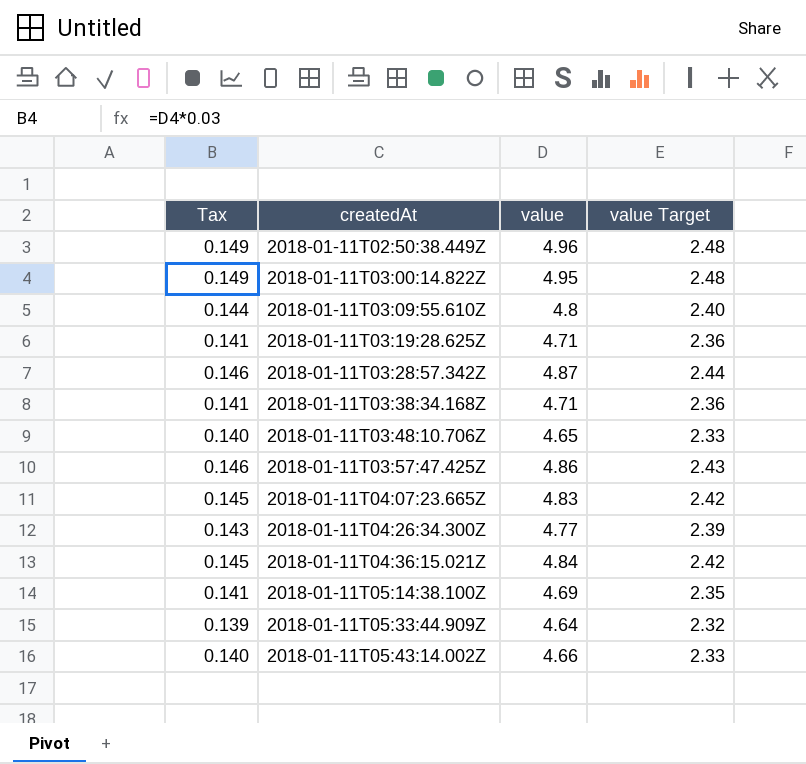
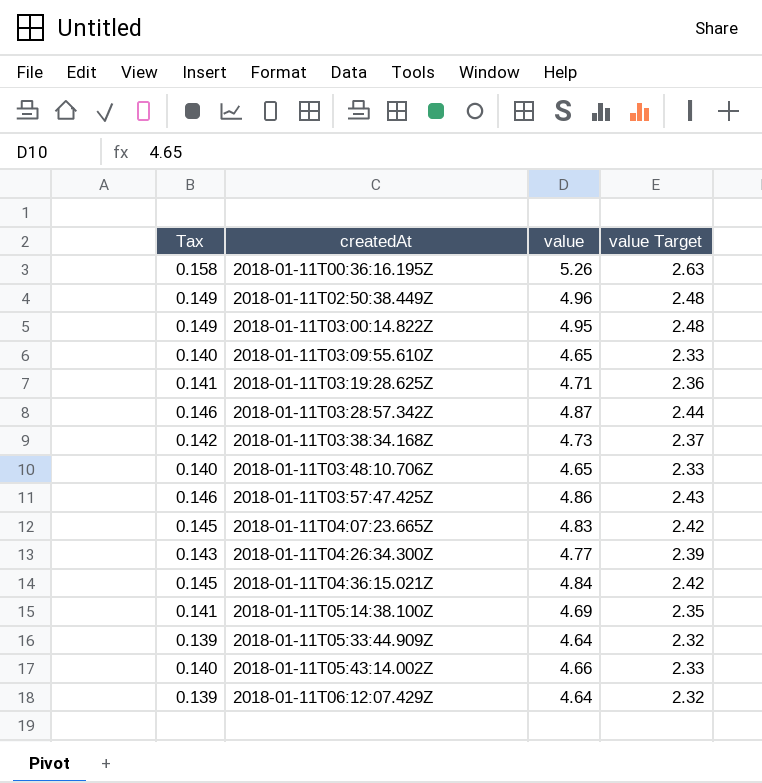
row 2018-01-11T00:36:16.195Z: none -> 0.158 | 5.26 | 2.63
2018-01-11T03:09:55.610Z | Tax: 0.144 -> 0.140
2018-01-11T03:09:55.610Z | value: 4.8 -> 4.65
2018-01-11T03:09:55.610Z | value Target: 2.40 -> 2.33
2018-01-11T03:38:34.168Z | Tax: 0.141 -> 0.142
2018-01-11T03:38:34.168Z | value: 4.71 -> 4.73
2018-01-11T03:38:34.168Z | value Target: 2.36 -> 2.37
row 2018-01-11T06:12:07.429Z: none -> 0.139 | 4.64 | 2.32

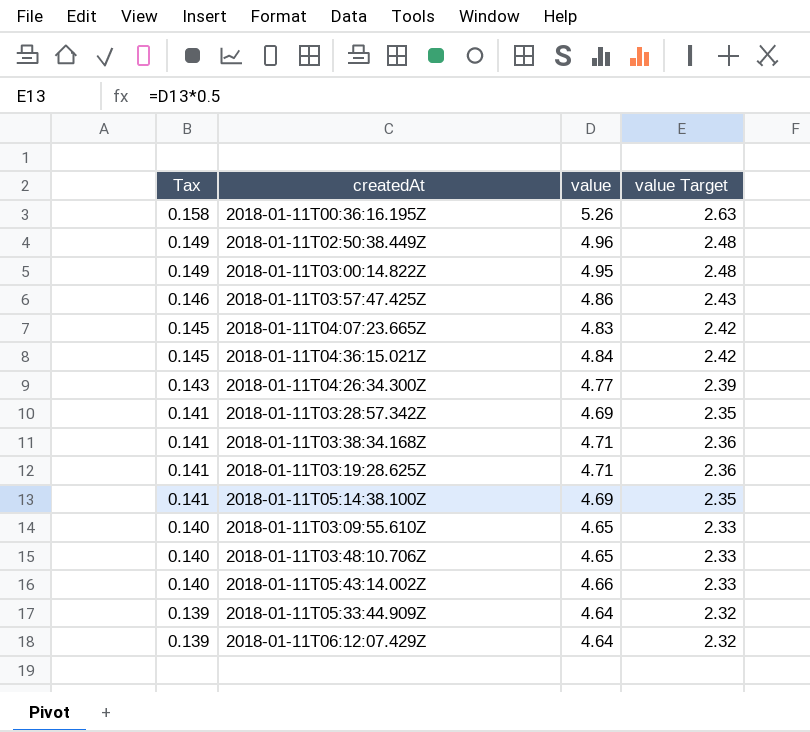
row order: createdAt ascending -> Tax descending
2018-01-11T03:28:57.342Z | Tax: 0.146 -> 0.141
2018-01-11T03:28:57.342Z | value: 4.87 -> 4.69
2018-01-11T03:28:57.342Z | value Target: 2.44 -> 2.35
2018-01-11T03:38:34.168Z | Tax: 0.142 -> 0.141
2018-01-11T03:38:34.168Z | value: 4.73 -> 4.71
2018-01-11T03:38:34.168Z | value Target: 2.37 -> 2.36

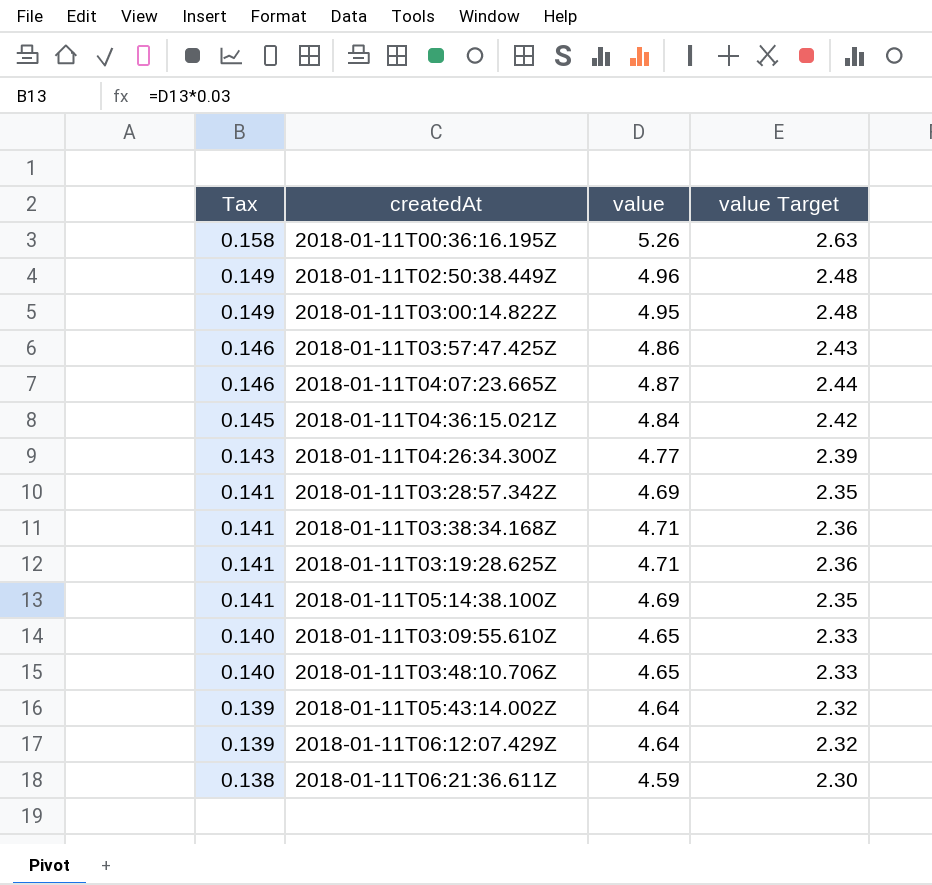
row 2018-01-11T05:33:44.909Z: 0.139 | 4.64 | 2.32 -> none
2018-01-11T04:07:23.665Z | Tax: 0.145 -> 0.146
2018-01-11T04:07:23.665Z | value: 4.83 -> 4.87
2018-01-11T04:07:23.665Z | value Target: 2.42 -> 2.44
2018-01-11T05:43:14.002Z | Tax: 0.140 -> 0.139
2018-01-11T05:43:14.002Z | value: 4.66 -> 4.64
2018-01-11T05:43:14.002Z | value Target: 2.33 -> 2.32
row 2018-01-11T06:21:36.611Z: none -> 0.138 | 4.59 | 2.30

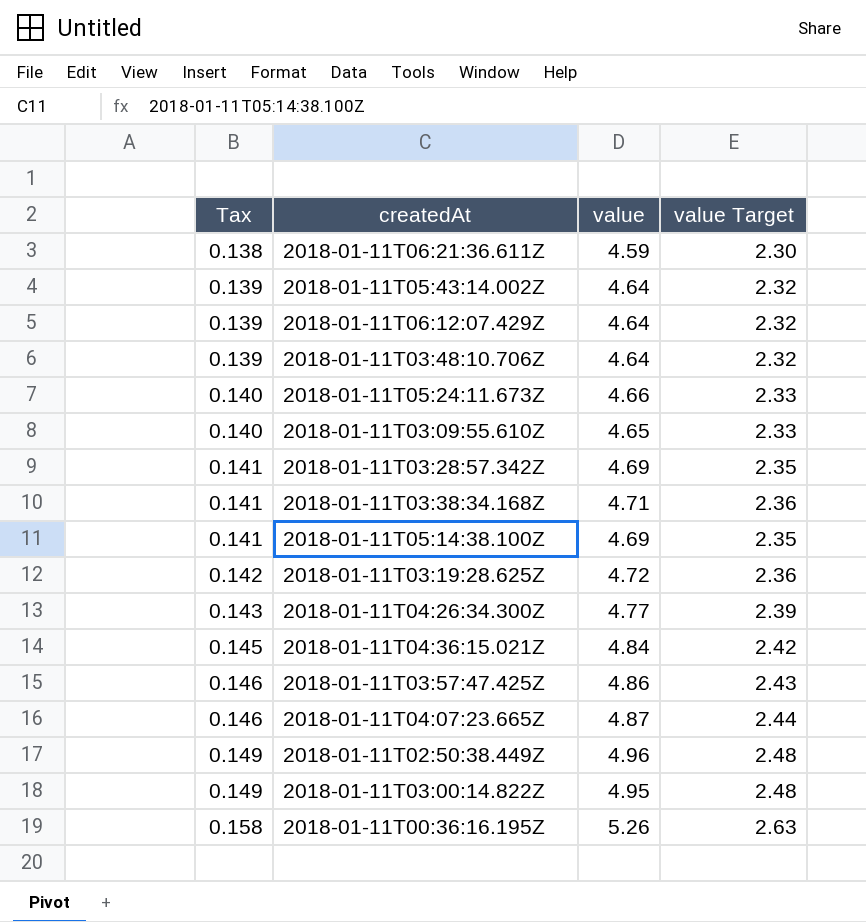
row order: Tax descending -> Tax ascending
2018-01-11T03:48:10.706Z | Tax: 0.140 -> 0.139
2018-01-11T03:48:10.706Z | value: 4.65 -> 4.64
2018-01-11T03:48:10.706Z | value Target: 2.33 -> 2.32
row 2018-01-11T05:24:11.673Z: none -> 0.140 | 4.66 | 2.33
2018-01-11T03:19:28.625Z | Tax: 0.141 -> 0.142
2018-01-11T03:19:28.625Z | value: 4.71 -> 4.72

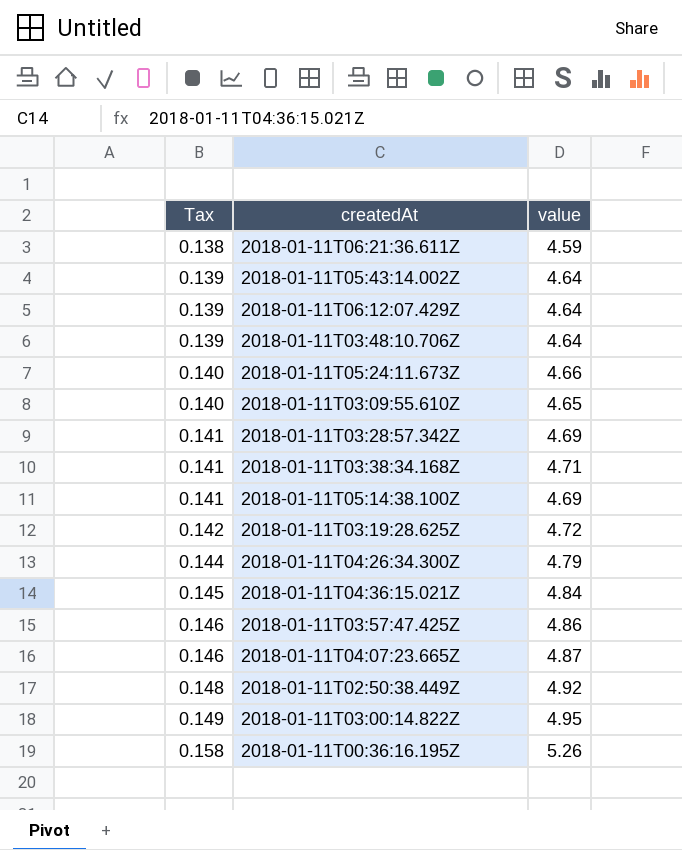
column value Target | formula: [value] * 0.5 -> none
2018-01-11T04:26:34.300Z | Tax: 0.143 -> 0.144
2018-01-11T04:26:34.300Z | value: 4.77 -> 4.79
2018-01-11T02:50:38.449Z | Tax: 0.149 -> 0.148
2018-01-11T02:50:38.449Z | value: 4.96 -> 4.92

